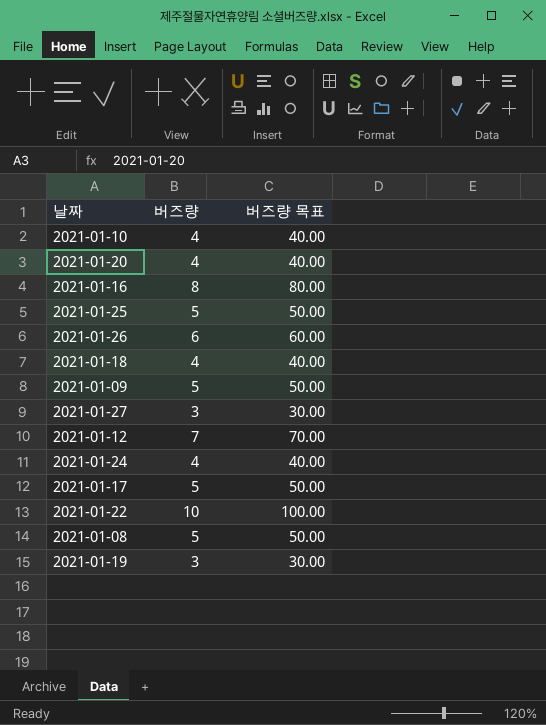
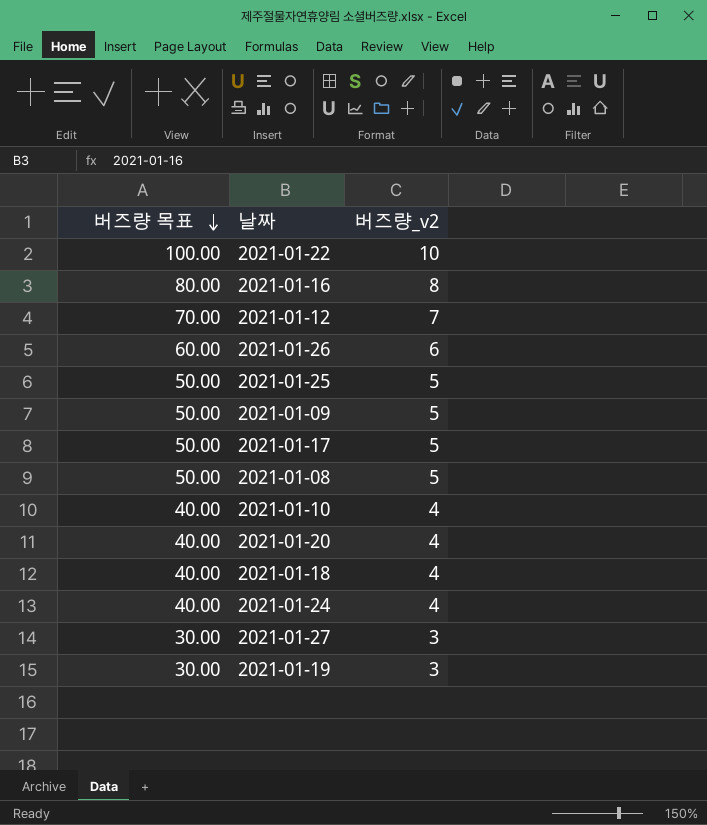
row order: none -> 버즈량 목표 descending
column 버즈량 목표 | position: 3 -> 1
column name: 버즈량 -> 버즈량_v2

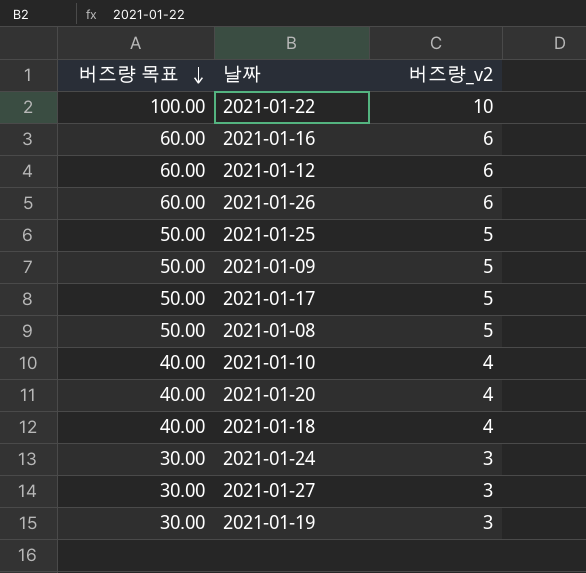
2021-01-16 | 버즈량 목표: 80.00 -> 60.00
2021-01-16 | 버즈량_v2: 8 -> 6
2021-01-12 | 버즈량 목표: 70.00 -> 60.00
2021-01-12 | 버즈량_v2: 7 -> 6
2021-01-24 | 버즈량 목표: 40.00 -> 30.00
2021-01-24 | 버즈량_v2: 4 -> 3

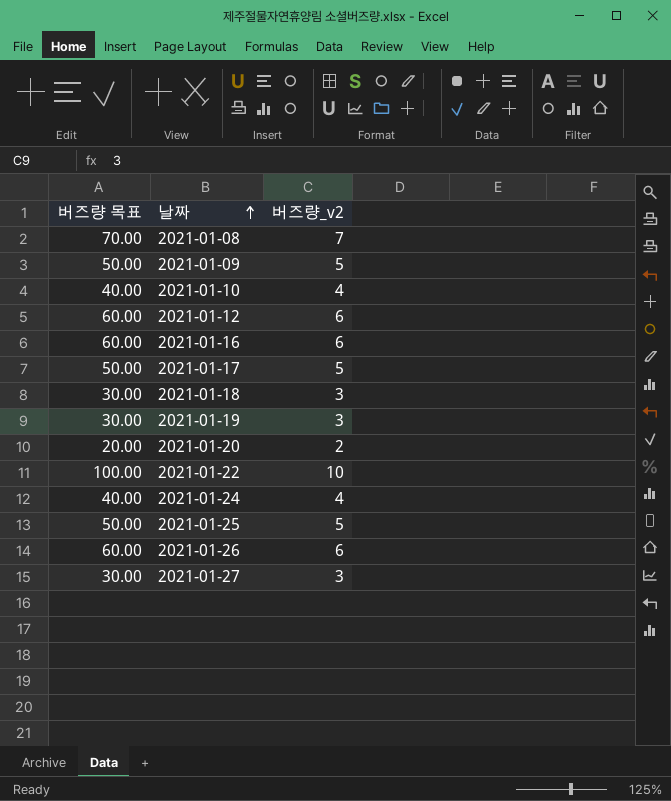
row order: 버즈량 목표 descending -> 날짜 ascending
2021-01-08 | 버즈량 목표: 50.00 -> 70.00
2021-01-08 | 버즈량_v2: 5 -> 7
2021-01-18 | 버즈량 목표: 40.00 -> 30.00
2021-01-18 | 버즈량_v2: 4 -> 3
2021-01-20 | 버즈량 목표: 40.00 -> 20.00
2021-01-20 | 버즈량_v2: 4 -> 2
2021-01-24 | 버즈량 목표: 30.00 -> 40.00
2021-01-24 | 버즈량_v2: 3 -> 4

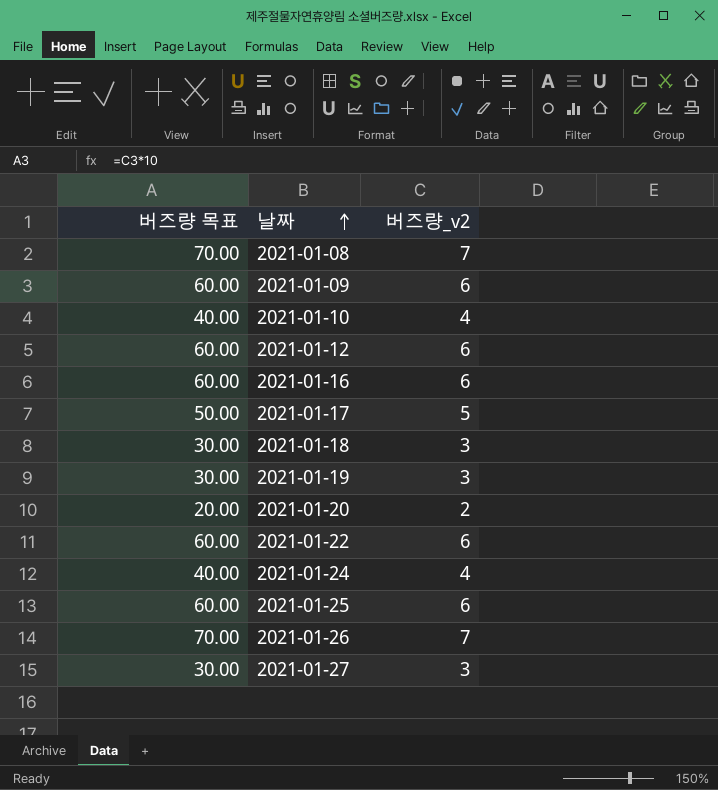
2021-01-09 | 버즈량 목표: 50.00 -> 60.00
2021-01-09 | 버즈량_v2: 5 -> 6
2021-01-22 | 버즈량 목표: 100.00 -> 60.00
2021-01-22 | 버즈량_v2: 10 -> 6
2021-01-25 | 버즈량 목표: 50.00 -> 60.00
2021-01-25 | 버즈량_v2: 5 -> 6
2021-01-26 | 버즈량 목표: 60.00 -> 70.00
2021-01-26 | 버즈량_v2: 6 -> 7

